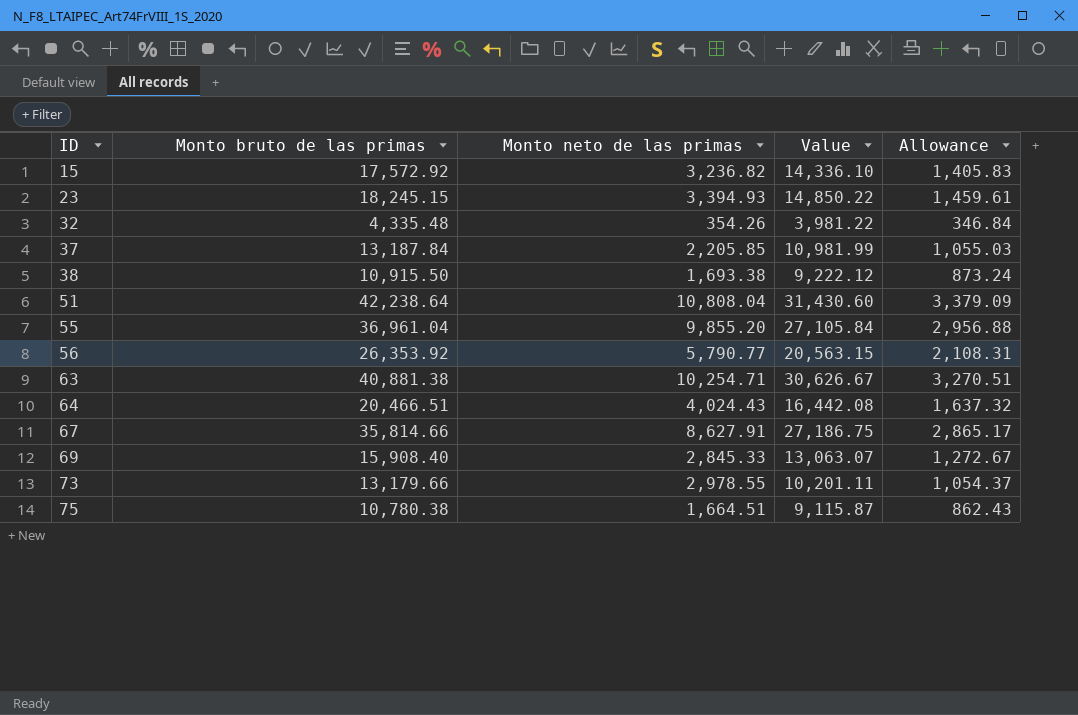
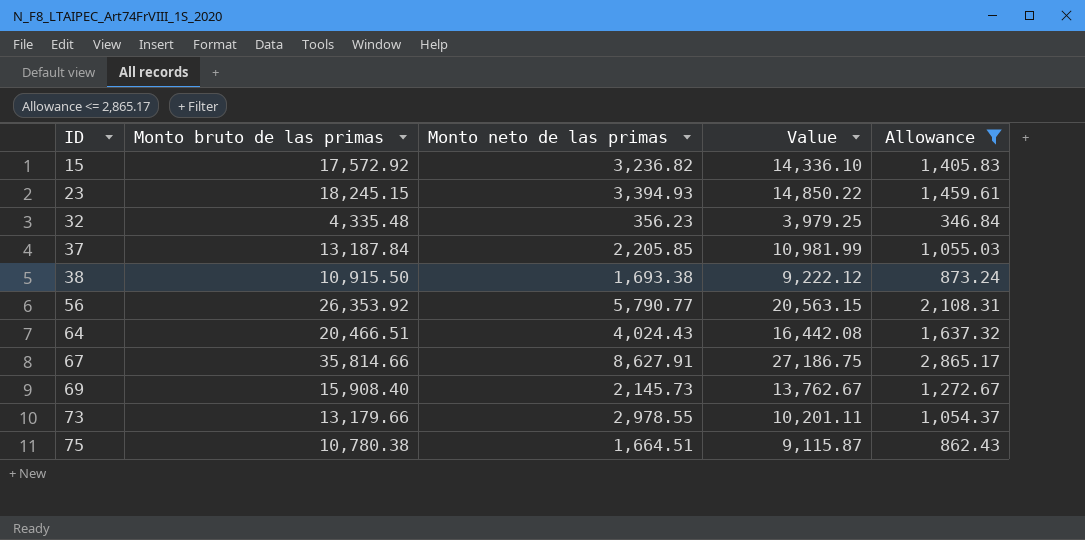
filter: none -> Allowance <= 2,865.17
32 | Monto neto de las primas: 354.26 -> 356.23
32 | Value: 3,981.22 -> 3,979.25
69 | Monto neto de las primas: 2,845.33 -> 2,145.73
69 | Value: 13,063.07 -> 13,762.67

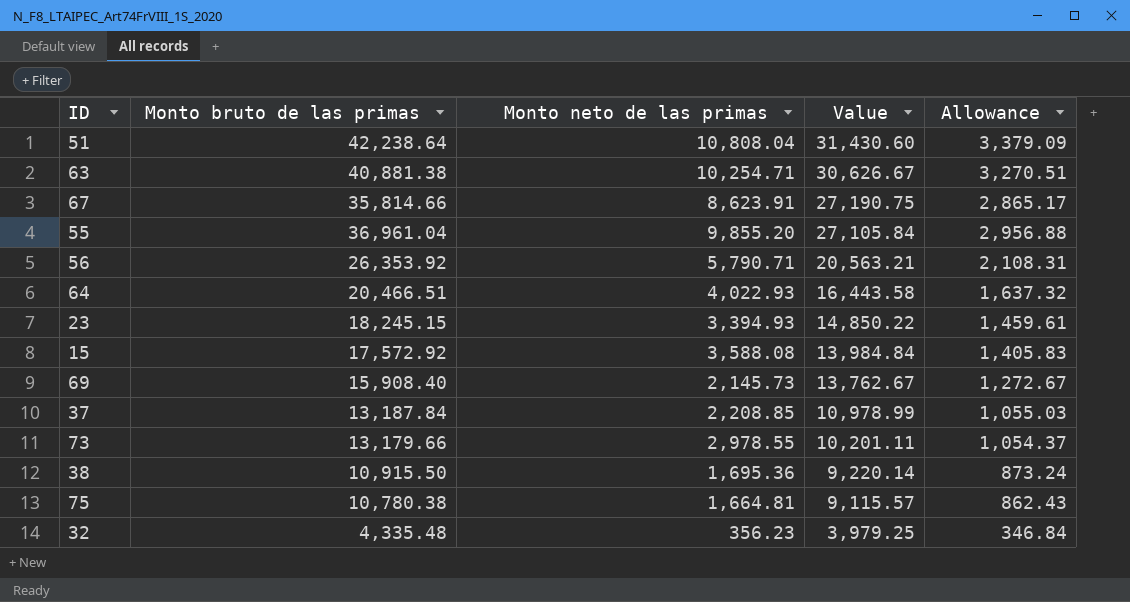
filter: Allowance <= 2,865.17 -> none
row order: ID ascending -> Value descending
67 | Monto neto de las primas: 8,627.91 -> 8,623.91
67 | Value: 27,186.75 -> 27,190.75
56 | Monto neto de las primas: 5,790.77 -> 5,790.71
56 | Value: 20,563.15 -> 20,563.21
64 | Monto neto de las primas: 4,024.43 -> 4,022.93
64 | Value: 16,442.08 -> 16,443.58
15 | Monto neto de las primas: 3,236.82 -> 3,588.08
15 | Value: 14,336.10 -> 13,984.84
37 | Monto neto de las primas: 2,205.85 -> 2,208.85
37 | Value: 10,981.99 -> 10,978.99
38 | Monto neto de las primas: 1,693.38 -> 1,695.36
38 | Value: 9,222.12 -> 9,220.14
75 | Monto neto de las primas: 1,664.51 -> 1,664.81
75 | Value: 9,115.87 -> 9,115.57

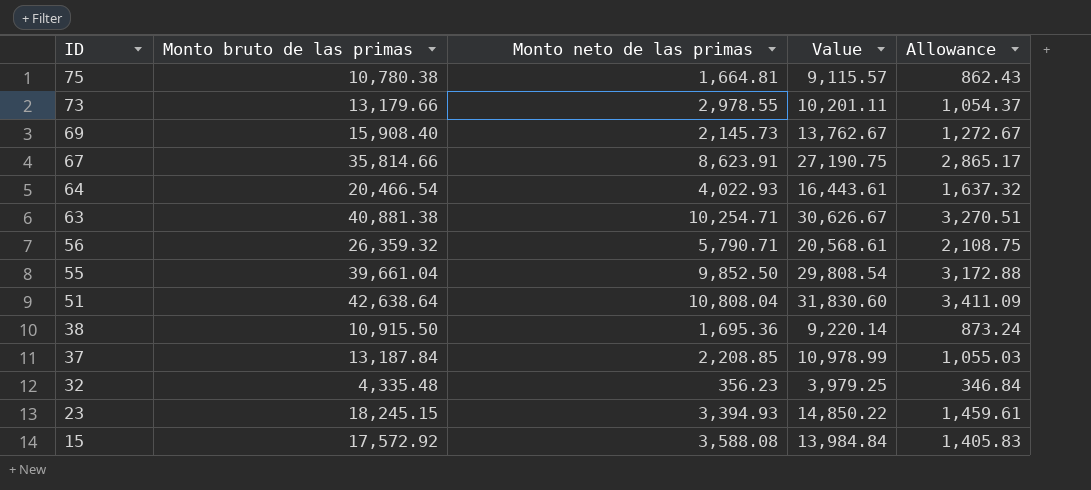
row order: Value descending -> ID descending
64 | Monto bruto de las primas: 20,466.51 -> 20,466.54
64 | Value: 16,443.58 -> 16,443.61
56 | Monto bruto de las primas: 26,353.92 -> 26,359.32
56 | Value: 20,563.21 -> 20,568.61
56 | Allowance: 2,108.31 -> 2,108.75
55 | Monto bruto de las primas: 36,961.04 -> 39,661.04
55 | Monto neto de las primas: 9,855.20 -> 9,852.50
55 | Value: 27,105.84 -> 29,808.54
55 | Allowance: 2,956.88 -> 3,172.88
51 | Monto bruto de las primas: 42,238.64 -> 42,638.64
51 | Value: 31,430.60 -> 31,830.60
51 | Allowance: 3,379.09 -> 3,411.09

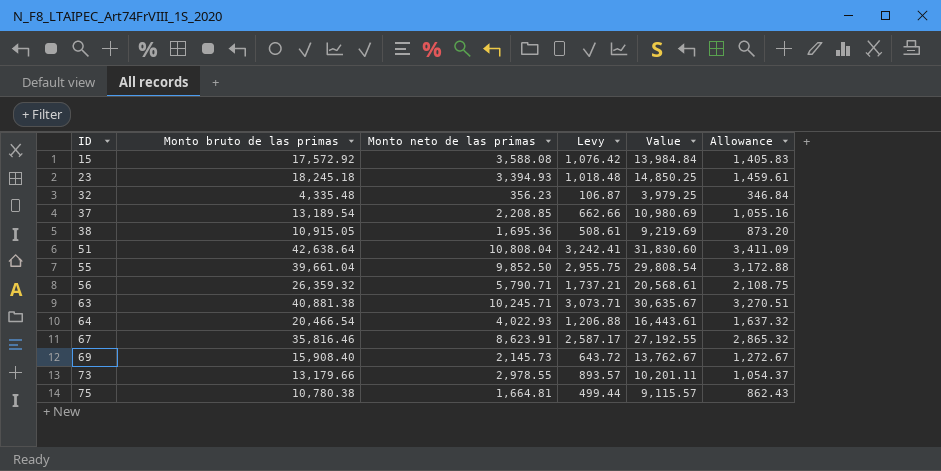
row order: ID descending -> ID ascending
column Levy | formula: none -> [Monto neto de las primas] * 0.3
23 | Monto bruto de las primas: 18,245.15 -> 18,245.18
23 | Value: 14,850.22 -> 14,850.25
37 | Monto bruto de las primas: 13,187.84 -> 13,189.54
37 | Value: 10,978.99 -> 10,980.69
37 | Allowance: 1,055.03 -> 1,055.16
38 | Monto bruto de las primas: 10,915.50 -> 10,915.05
38 | Value: 9,220.14 -> 9,219.69
38 | Allowance: 873.24 -> 873.20
63 | Monto neto de las primas: 10,254.71 -> 10,245.71
63 | Value: 30,626.67 -> 30,635.67
67 | Monto bruto de las primas: 35,814.66 -> 35,816.46
67 | Value: 27,190.75 -> 27,192.55
67 | Allowance: 2,865.17 -> 2,865.32

